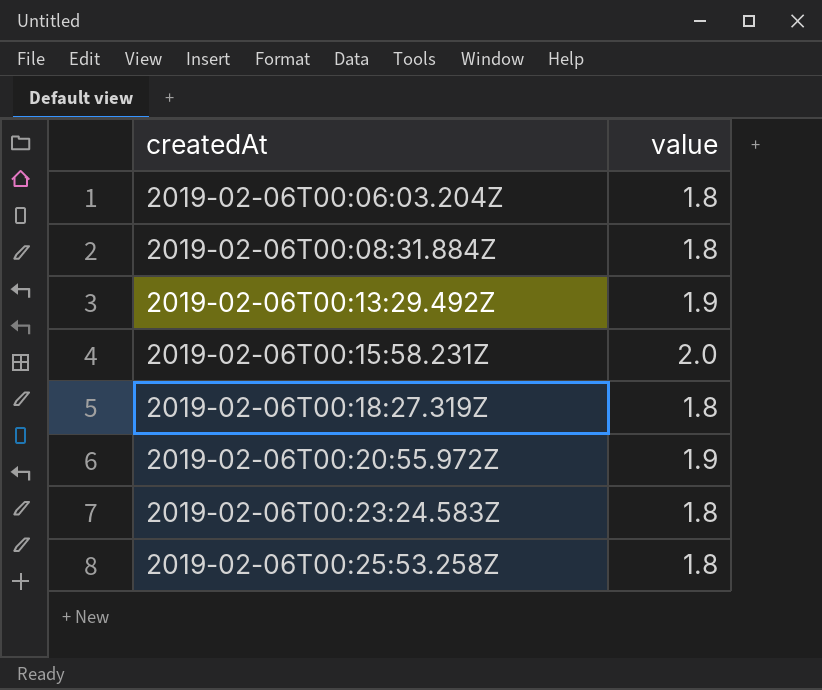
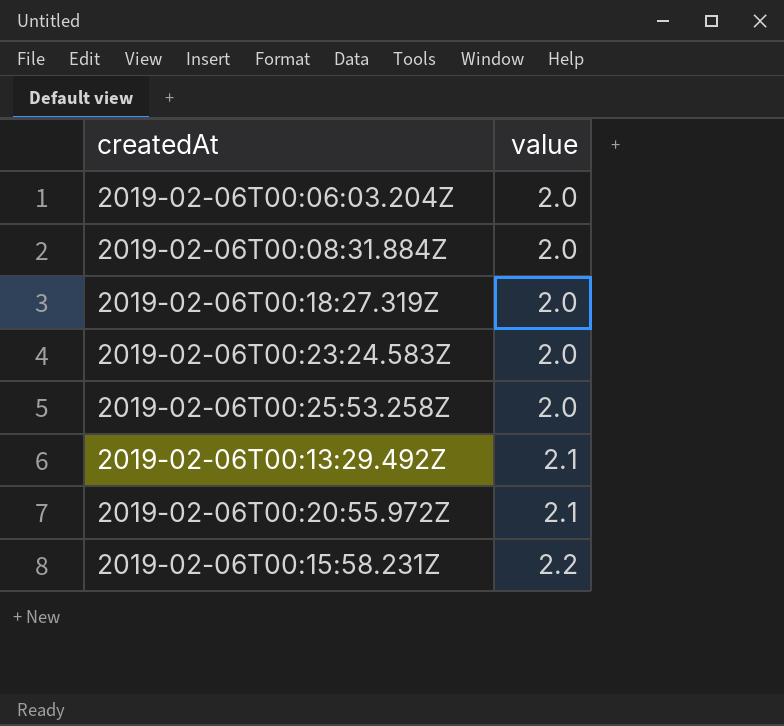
row order: createdAt ascending -> value ascending
2019-02-06T00:06:03.204Z | value: 1.8 -> 2.0
2019-02-06T00:08:31.884Z | value: 1.8 -> 2.0
2019-02-06T00:18:27.319Z | value: 1.8 -> 2.0
2019-02-06T00:23:24.583Z | value: 1.8 -> 2.0
2019-02-06T00:25:53.258Z | value: 1.8 -> 2.0
2019-02-06T00:13:29.492Z | value: 1.9 -> 2.1
2019-02-06T00:20:55.972Z | value: 1.9 -> 2.1
2019-02-06T00:15:58.231Z | value: 2.0 -> 2.2

